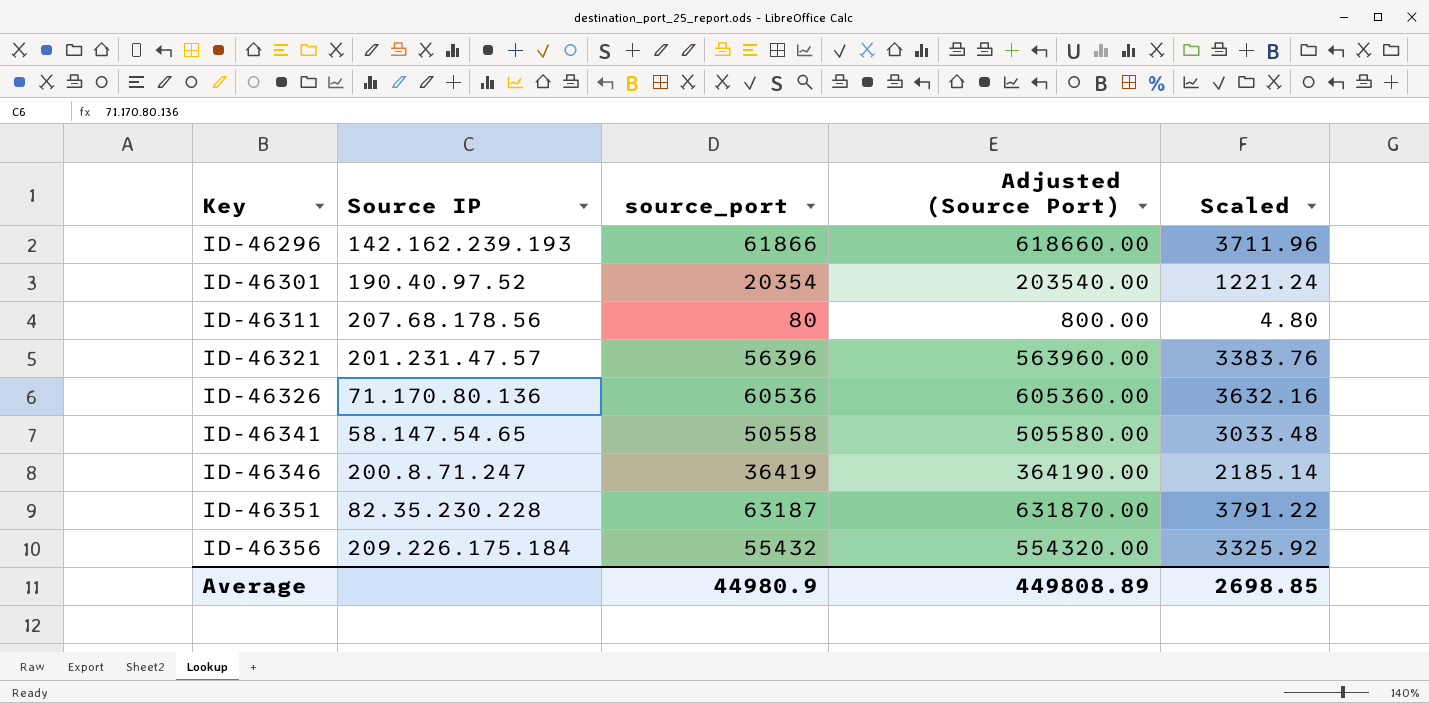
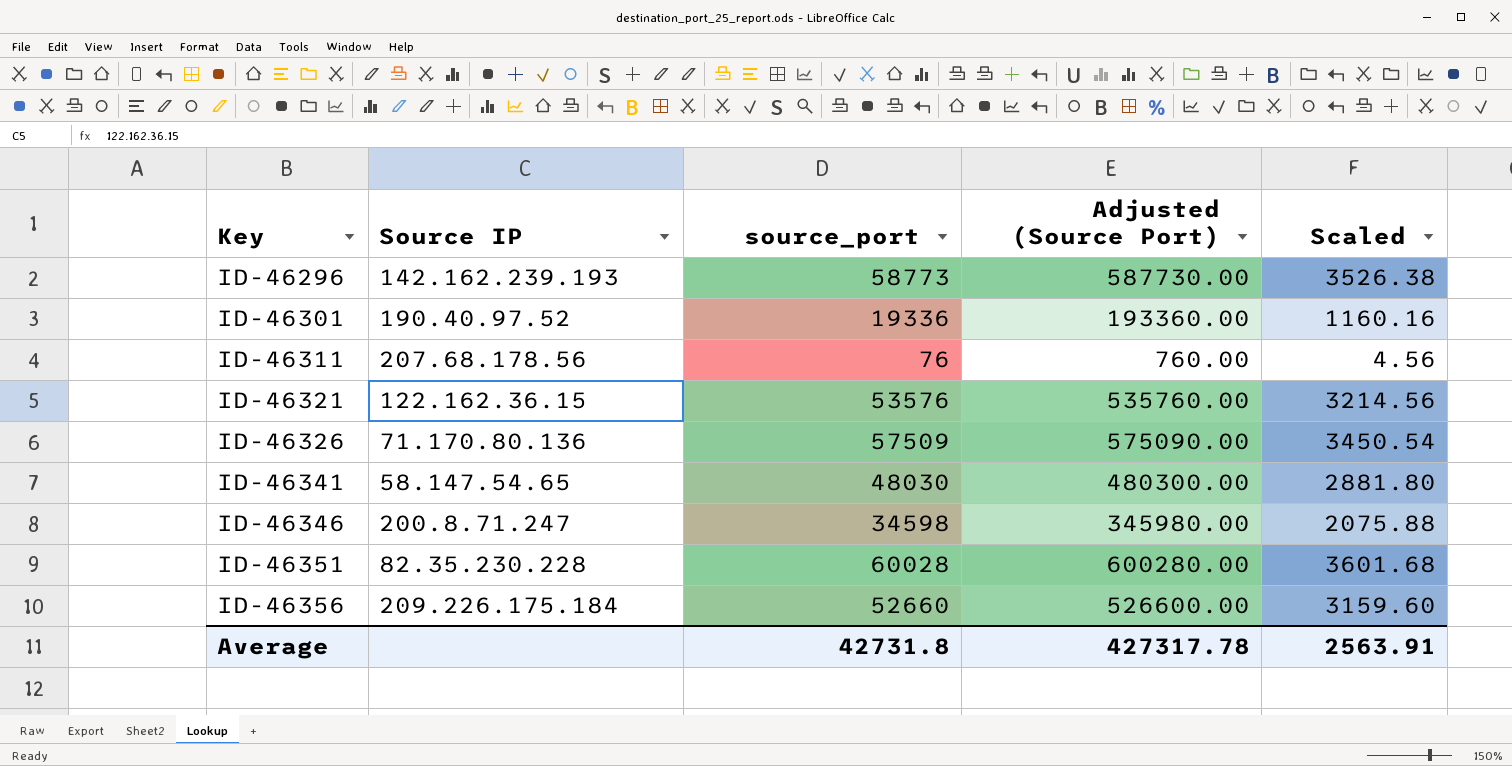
ID-46296 | source_port: 61866 -> 58773
ID-46296 | Adjusted (Source Port): 618660.00 -> 587730.00
ID-46296 | Scaled: 3711.96 -> 3526.38
ID-46301 | source_port: 20354 -> 19336
ID-46301 | Adjusted (Source Port): 203540.00 -> 193360.00
ID-46301 | Scaled: 1221.24 -> 1160.16
ID-46311 | source_port: 80 -> 76
ID-46311 | Adjusted (Source Port): 800.00 -> 760.00
ID-46311 | Scaled: 4.80 -> 4.56
ID-46321 | Source IP: 201.231.47.57 -> 122.162.36.15
ID-46321 | source_port: 56396 -> 53576
ID-46321 | Adjusted (Source Port): 563960.00 -> 535760.00
ID-46321 | Scaled: 3383.76 -> 3214.56
ID-46326 | source_port: 60536 -> 57509
ID-46326 | Adjusted (Source Port): 605360.00 -> 575090.00
ID-46326 | Scaled: 3632.16 -> 3450.54
ID-46341 | source_port: 50558 -> 48030
ID-46341 | Adjusted (Source Port): 505580.00 -> 480300.00
ID-46341 | Scaled: 3033.48 -> 2881.80
ID-46346 | source_port: 36419 -> 34598
ID-46346 | Adjusted (Source Port): 364190.00 -> 345980.00
ID-46346 | Scaled: 2185.14 -> 2075.88
ID-46351 | source_port: 63187 -> 60028
ID-46351 | Adjusted (Source Port): 631870.00 -> 600280.00
ID-46351 | Scaled: 3791.22 -> 3601.68
ID-46356 | source_port: 55432 -> 52660
ID-46356 | Adjusted (Source Port): 554320.00 -> 526600.00
ID-46356 | Scaled: 3325.92 -> 3159.60
Average | source_port: 44980.9 -> 42731.8
Average | Adjusted (Source Port): 449808.89 -> 427317.78
Average | Scaled: 2698.85 -> 2563.91

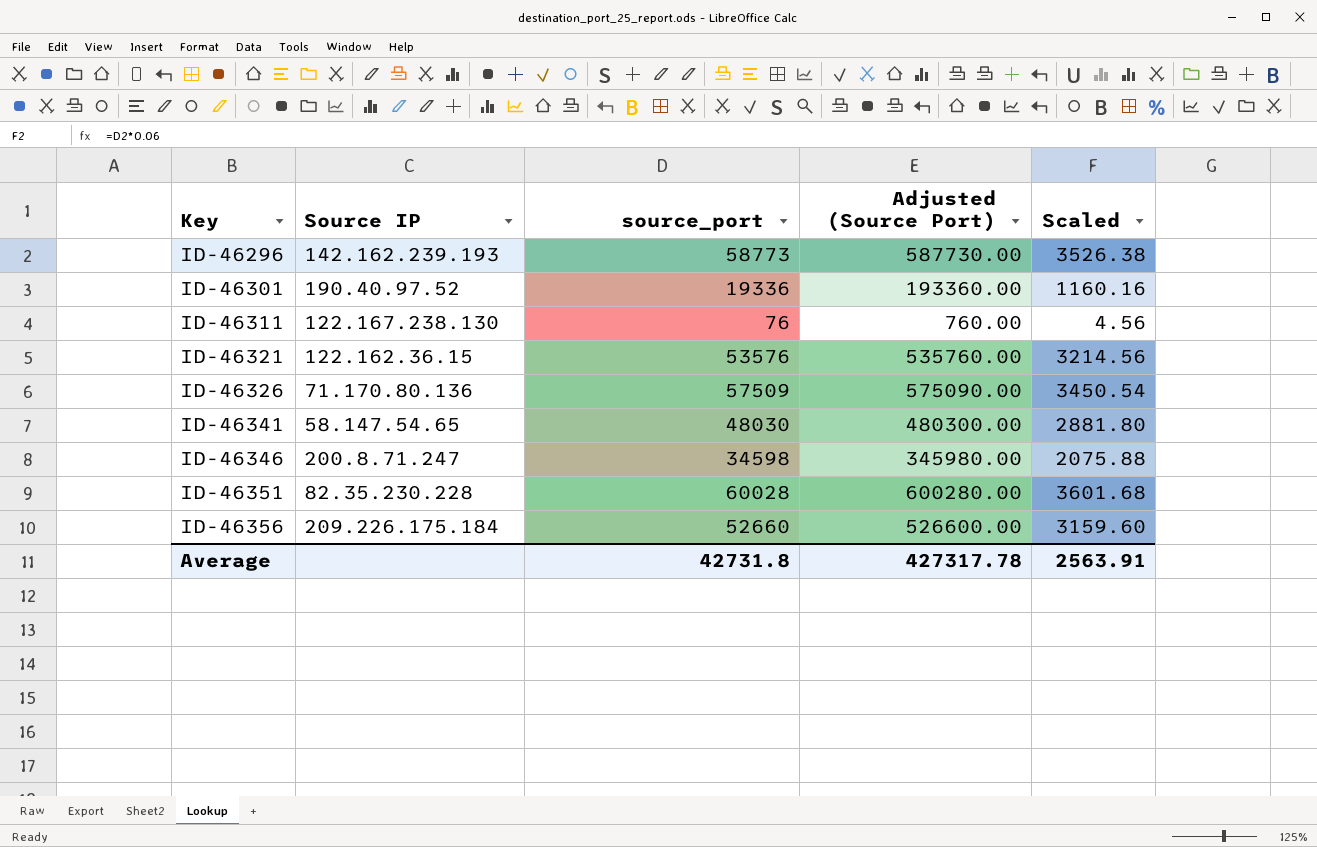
ID-46311 | Source IP: 207.68.178.56 -> 122.167.238.130

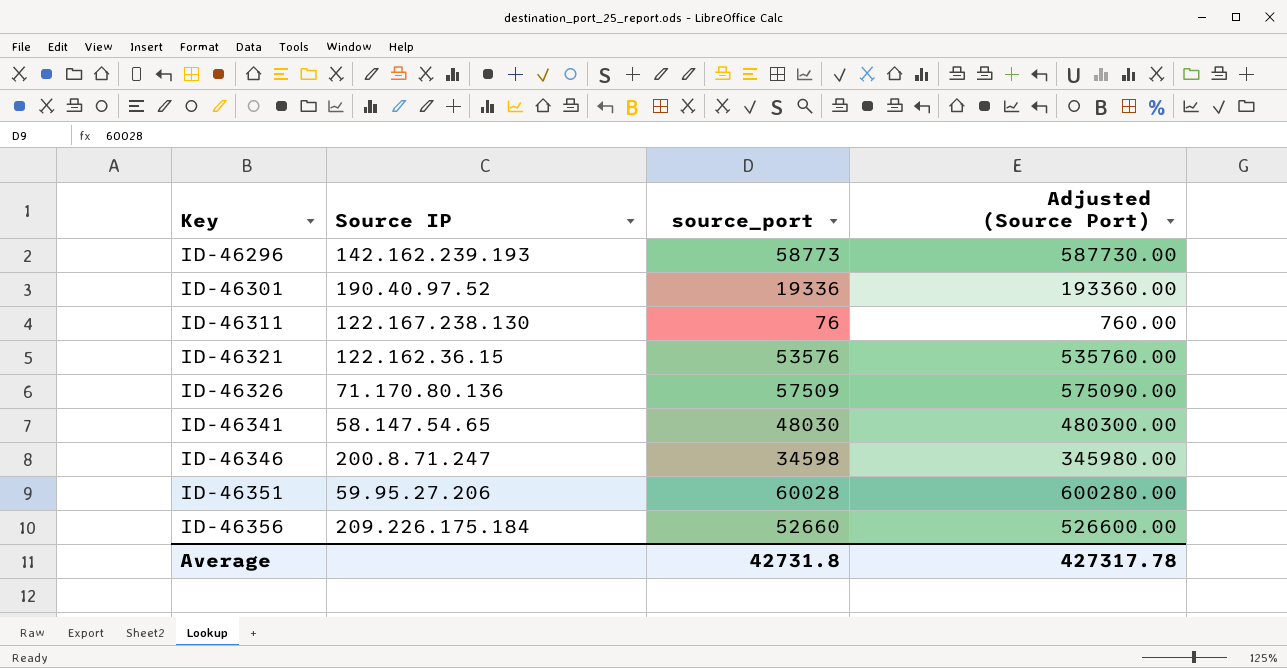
column Scaled | formula: [source_port] * 0.06 -> none
ID-46351 | Source IP: 82.35.230.228 -> 59.95.27.206

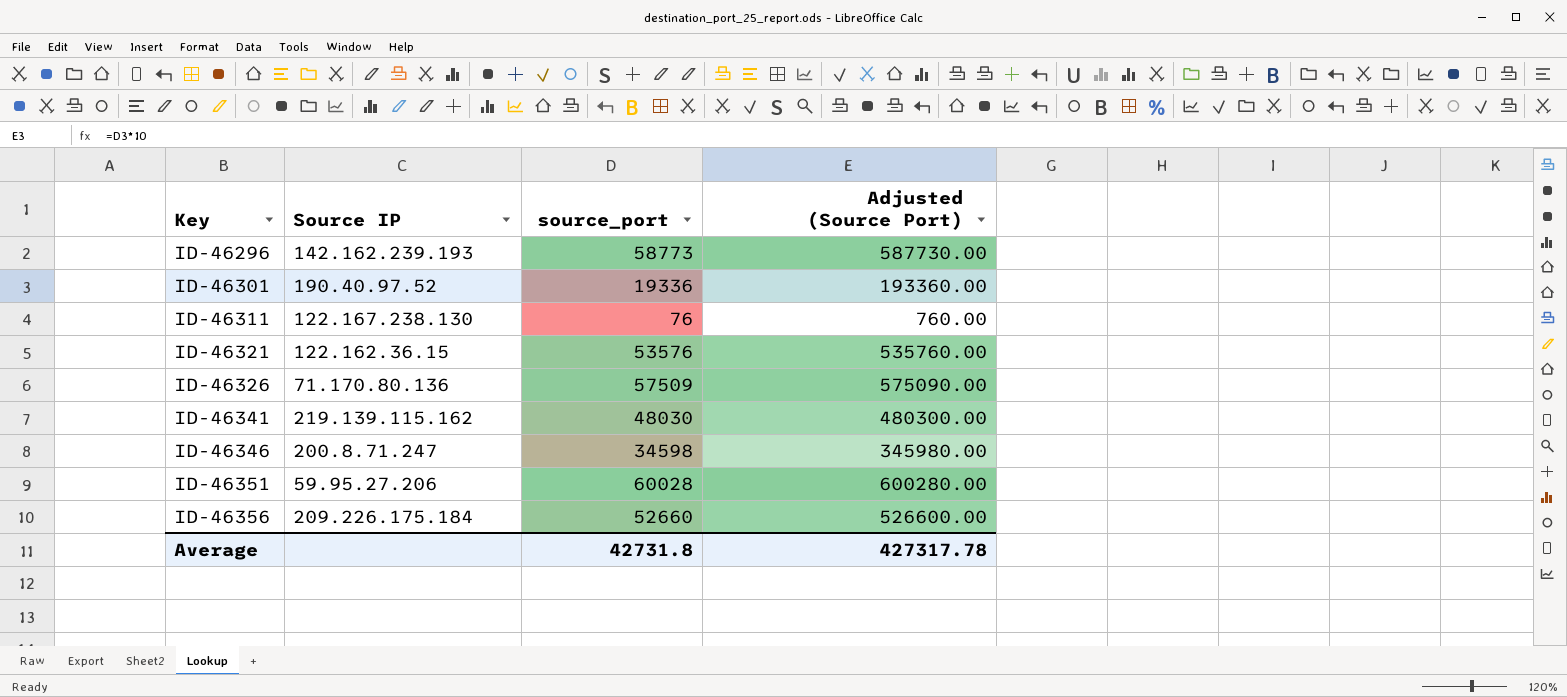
ID-46341 | Source IP: 58.147.54.65 -> 219.139.115.162

